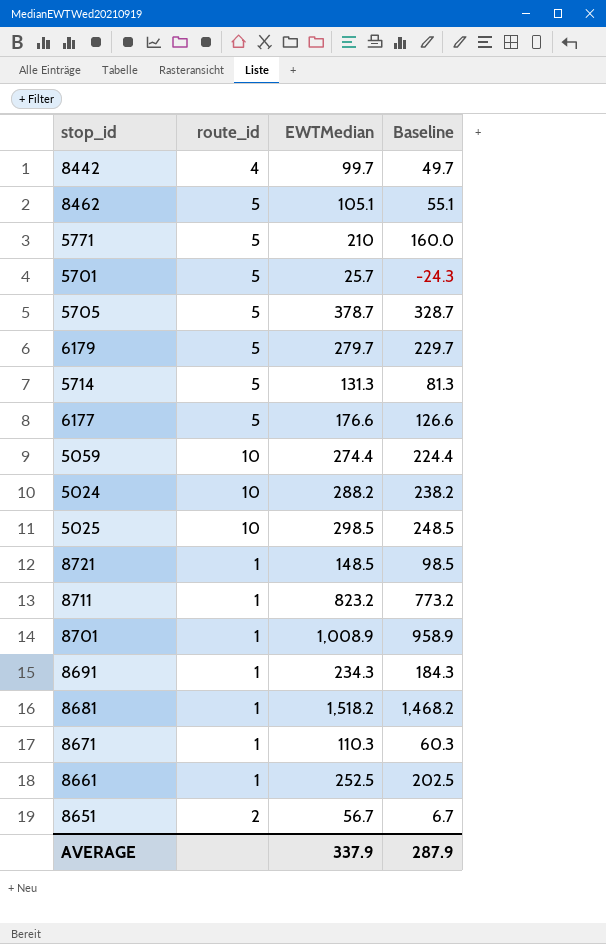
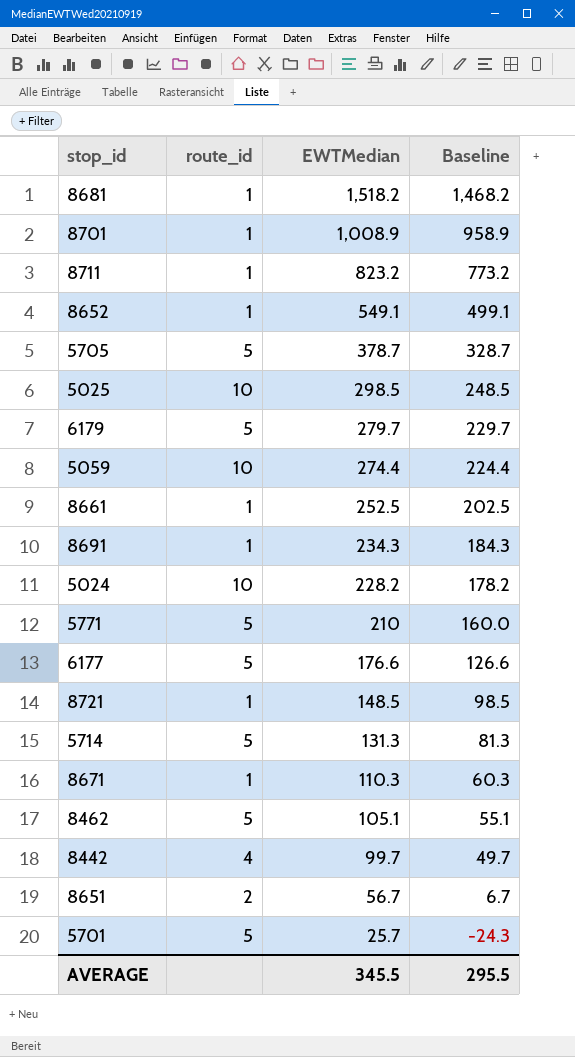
row order: none -> EWTMedian descending
row 8652: none -> 1 | 549.1 | 499.1
5024 | EWTMedian: 288.2 -> 228.2
5024 | Baseline: 238.2 -> 178.2
AVERAGE | EWTMedian: 337.9 -> 345.5
AVERAGE | Baseline: 287.9 -> 295.5

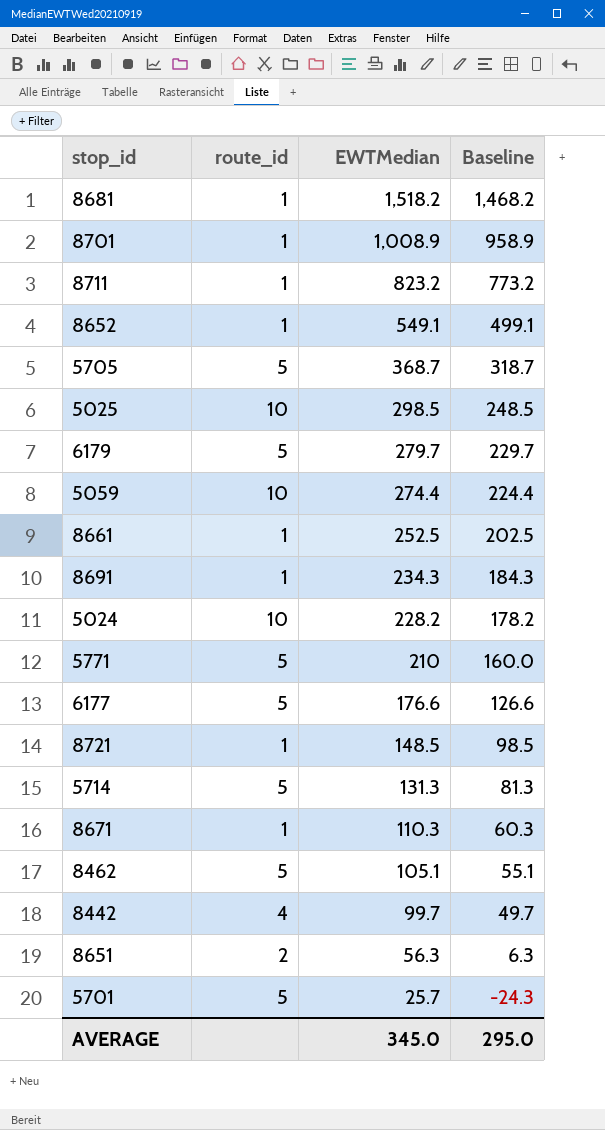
5705 | EWTMedian: 378.7 -> 368.7
5705 | Baseline: 328.7 -> 318.7
8651 | EWTMedian: 56.7 -> 56.3
8651 | Baseline: 6.7 -> 6.3
AVERAGE | EWTMedian: 345.5 -> 345.0
AVERAGE | Baseline: 295.5 -> 295.0

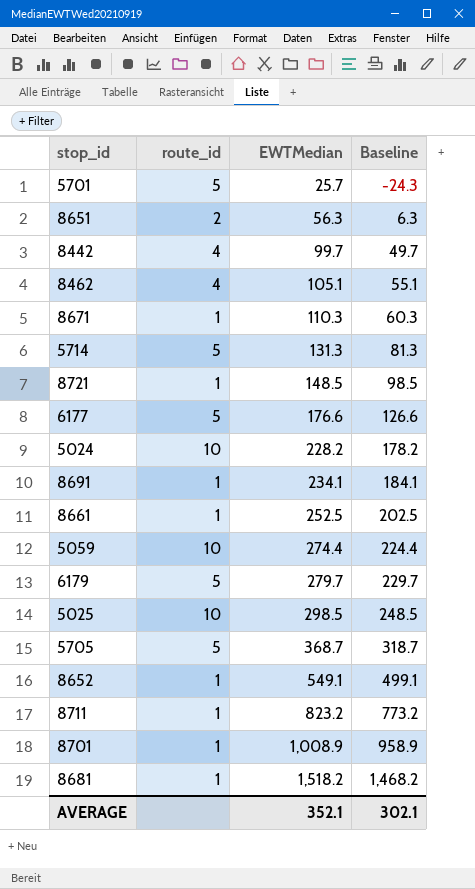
row order: EWTMedian descending -> EWTMedian ascending
row 5771: 5 | 210 | 160.0 -> none
8462 | route_id: 5 -> 4
8691 | EWTMedian: 234.3 -> 234.1
8691 | Baseline: 184.3 -> 184.1
AVERAGE | EWTMedian: 345.0 -> 352.1
AVERAGE | Baseline: 295.0 -> 302.1

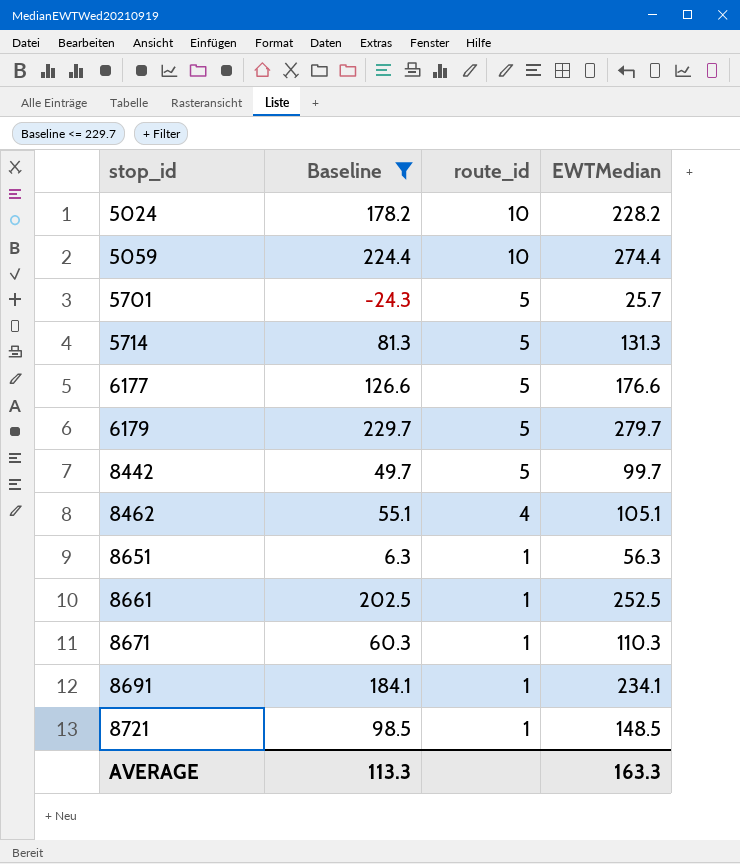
filter: none -> Baseline <= 229.7
row order: EWTMedian ascending -> stop_id ascending
column Baseline | position: 4 -> 2
8442 | route_id: 4 -> 5
8651 | route_id: 2 -> 1
AVERAGE | Baseline: 302.1 -> 113.3
AVERAGE | EWTMedian: 352.1 -> 163.3

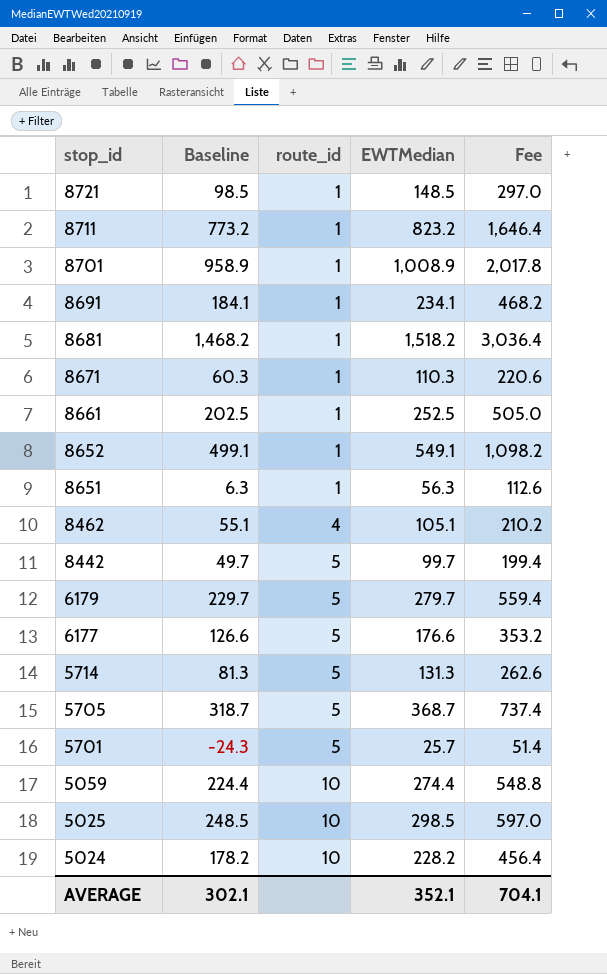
filter: Baseline <= 229.7 -> none
row order: stop_id ascending -> stop_id descending
column Fee | formula: none -> [EWTMedian] * 2
AVERAGE | Baseline: 113.3 -> 302.1
AVERAGE | EWTMedian: 163.3 -> 352.1

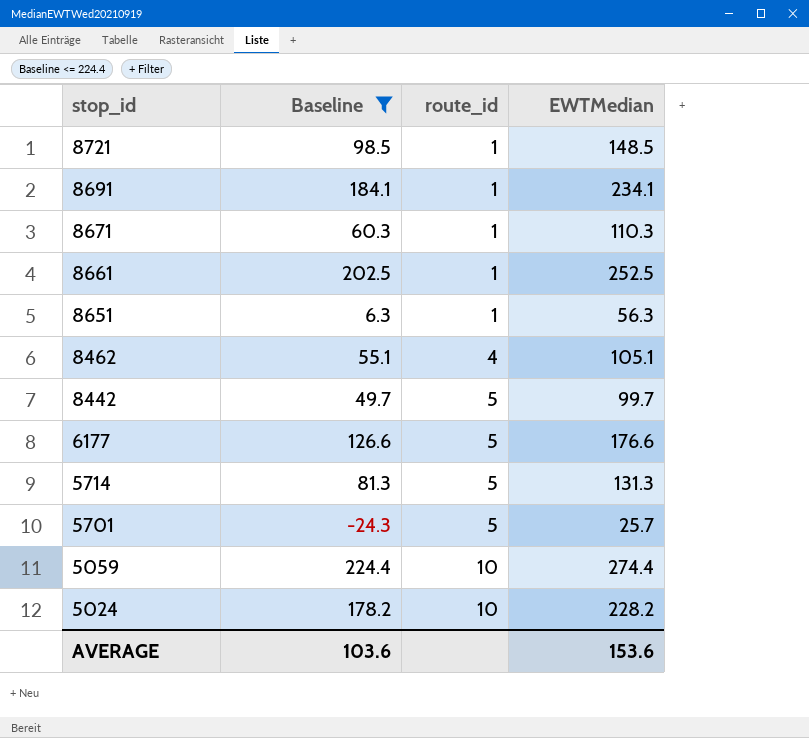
filter: none -> Baseline <= 224.4
column Fee | formula: [EWTMedian] * 2 -> none
AVERAGE | Baseline: 302.1 -> 103.6
AVERAGE | EWTMedian: 352.1 -> 153.6

